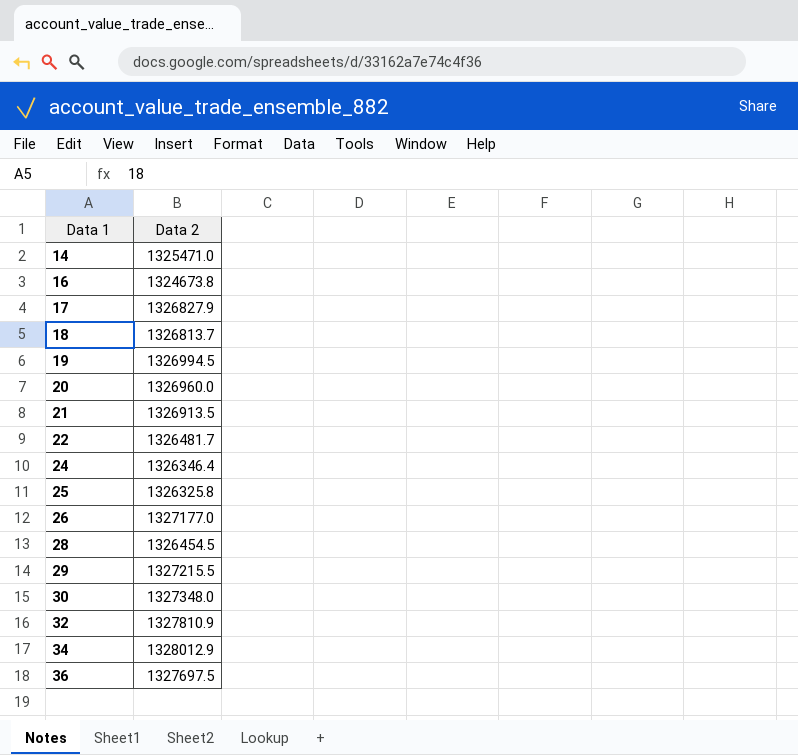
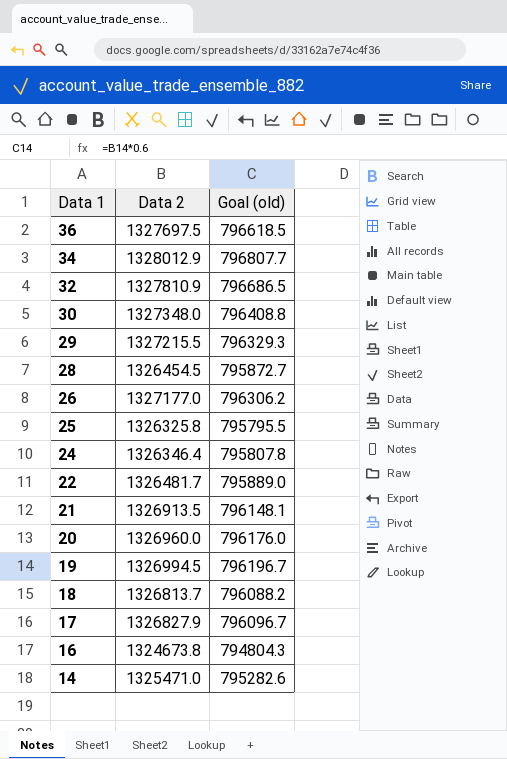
row order: Data 1 ascending -> Data 1 descending
column Goal (old) | formula: none -> [Data 2] * 0.6

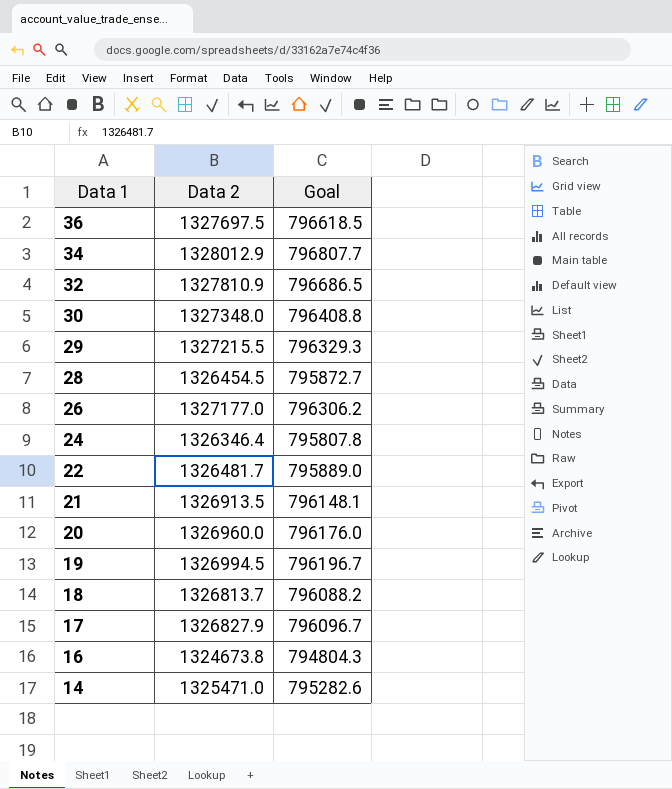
column name: Goal (old) -> Goal
row 25: 1326325.8 | 795795.5 -> none

